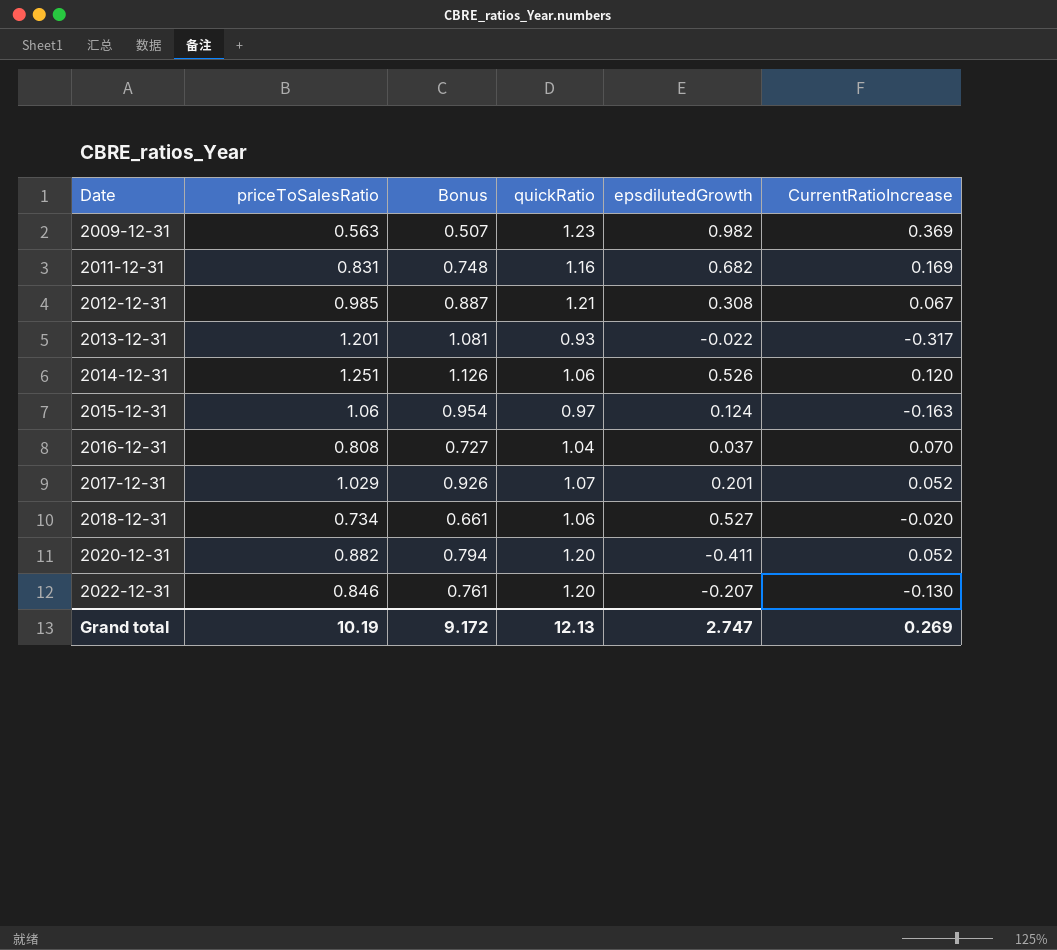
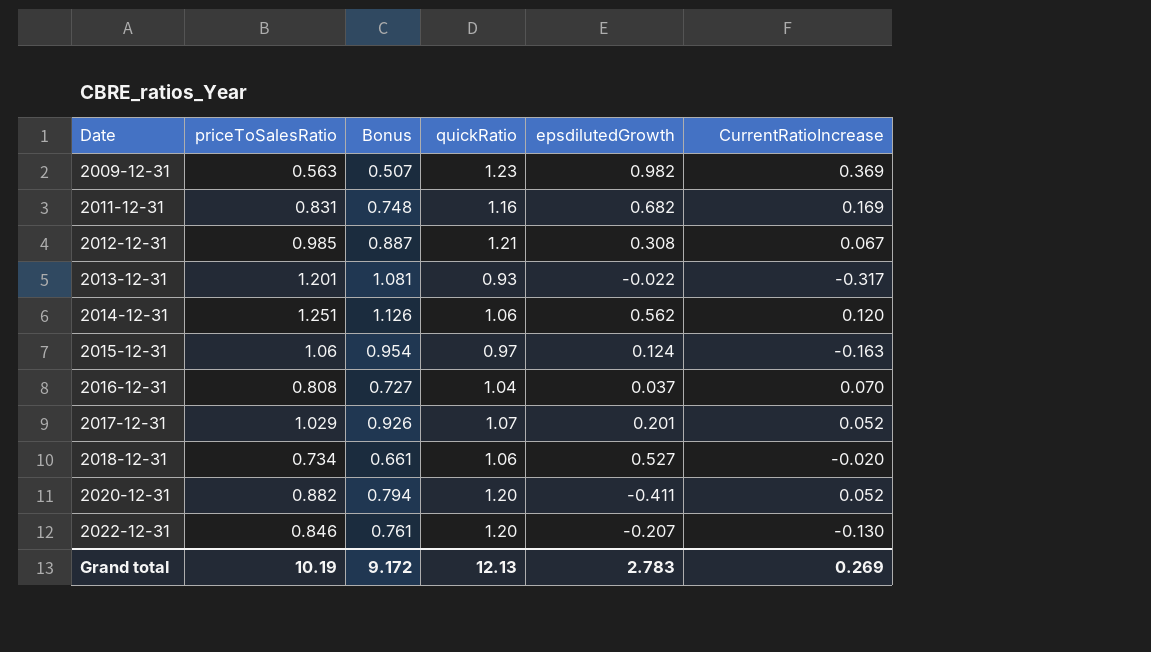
2014-12-31 | epsdilutedGrowth: 0.526 -> 0.562
Grand total | epsdilutedGrowth: 2.747 -> 2.783

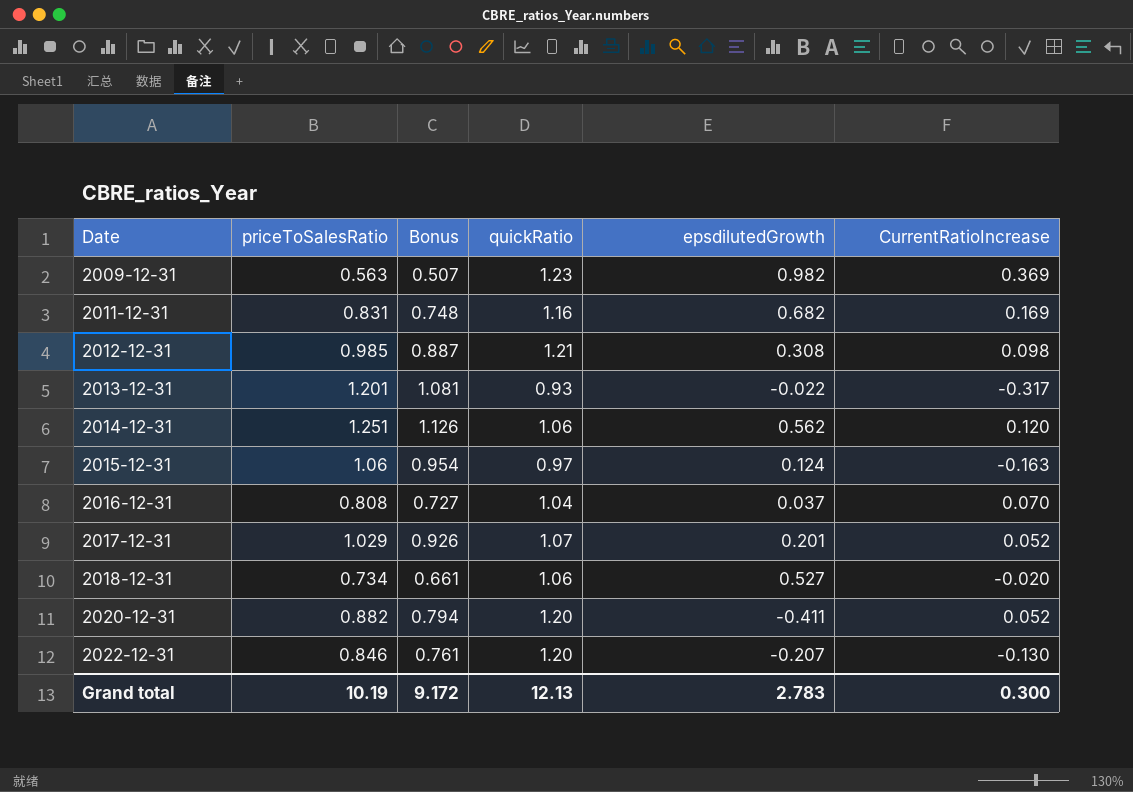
2012-12-31 | CurrentRatioIncrease: 0.067 -> 0.098
Grand total | CurrentRatioIncrease: 0.269 -> 0.300

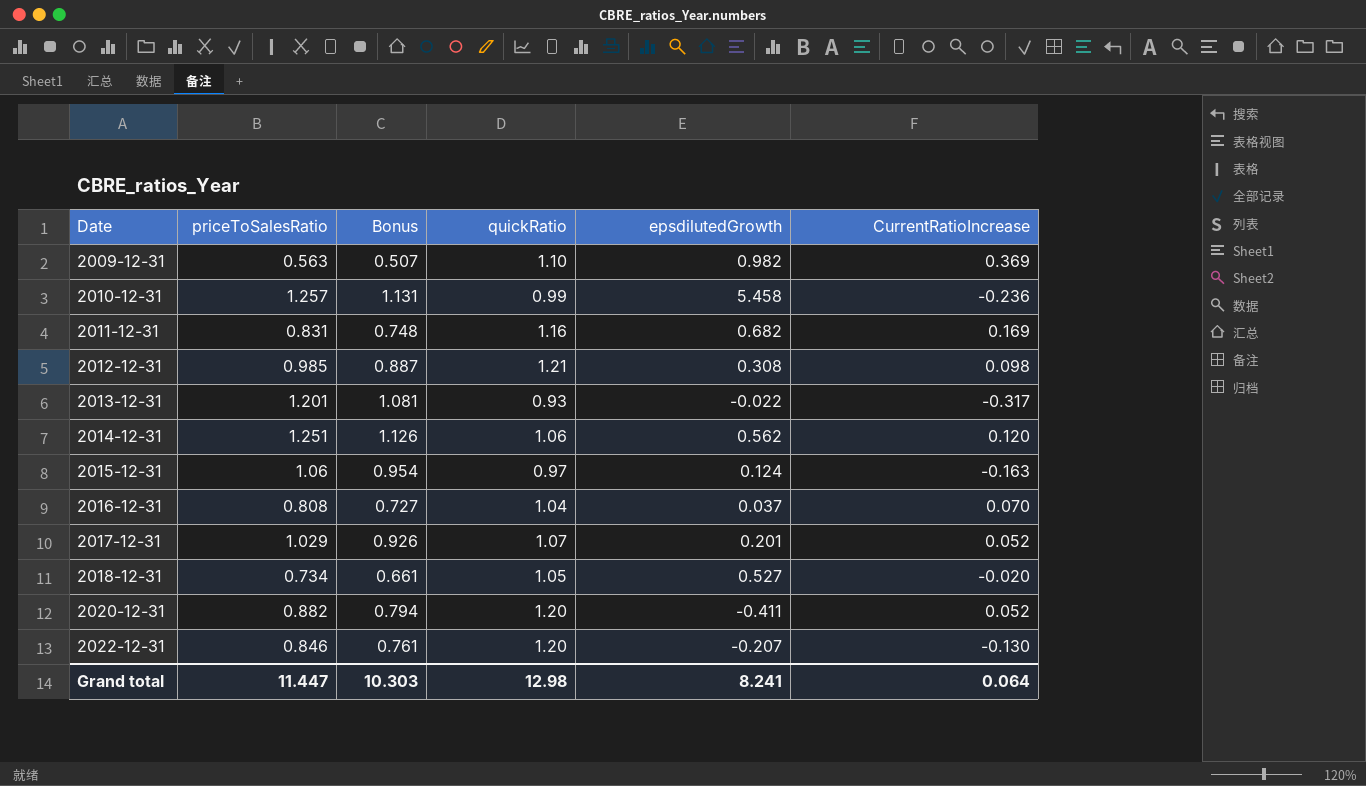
2009-12-31 | quickRatio: 1.23 -> 1.10
row 2010-12-31: none -> 1.257 | 1.131 | 0.99 | 5.458 | -0.236
2018-12-31 | quickRatio: 1.06 -> 1.05
Grand total | priceToSalesRatio: 10.19 -> 11.447
Grand total | Bonus: 9.172 -> 10.303
Grand total | quickRatio: 12.13 -> 12.98
Grand total | epsdilutedGrowth: 2.783 -> 8.241
Grand total | CurrentRatioIncrease: 0.300 -> 0.064

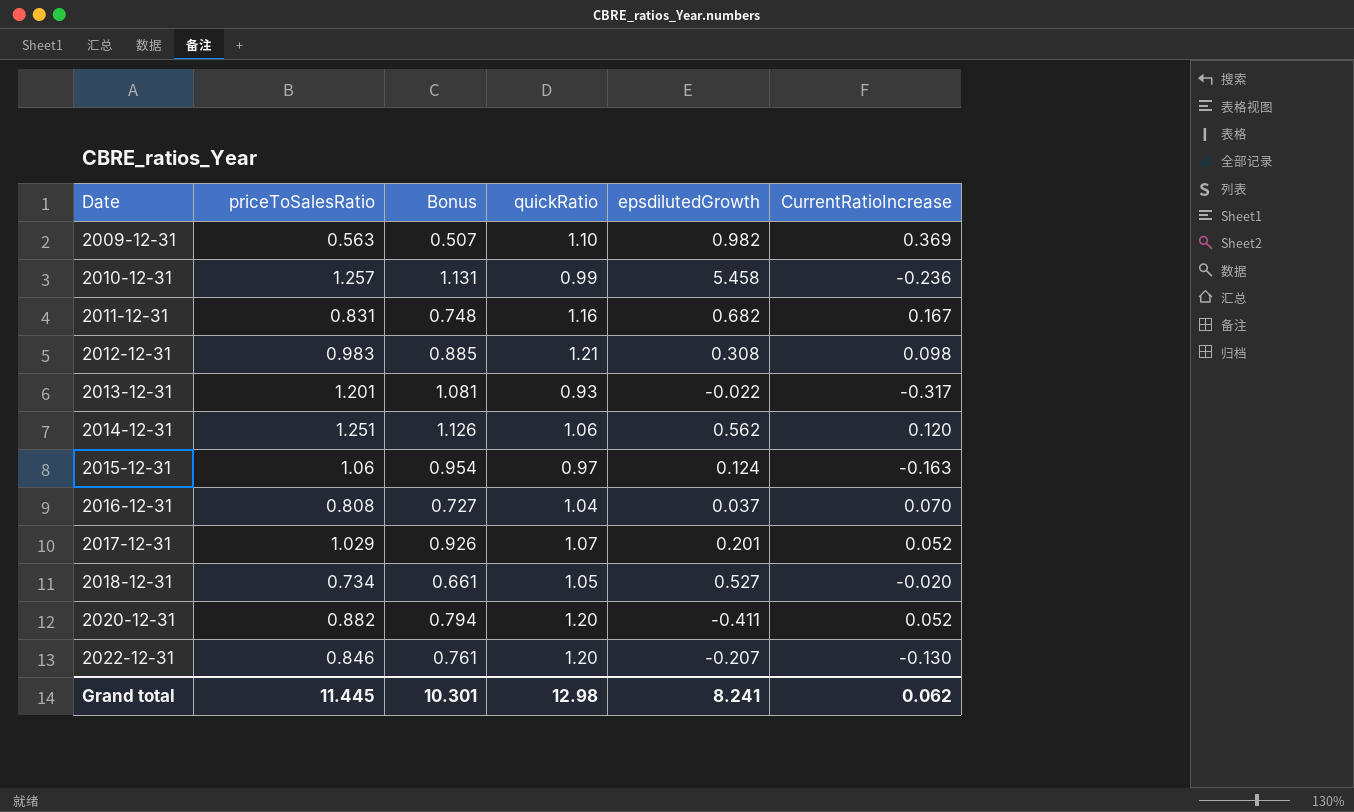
2011-12-31 | CurrentRatioIncrease: 0.169 -> 0.167
2012-12-31 | priceToSalesRatio: 0.985 -> 0.983
2012-12-31 | Bonus: 0.887 -> 0.885
Grand total | priceToSalesRatio: 11.447 -> 11.445
Grand total | Bonus: 10.303 -> 10.301
Grand total | CurrentRatioIncrease: 0.064 -> 0.062

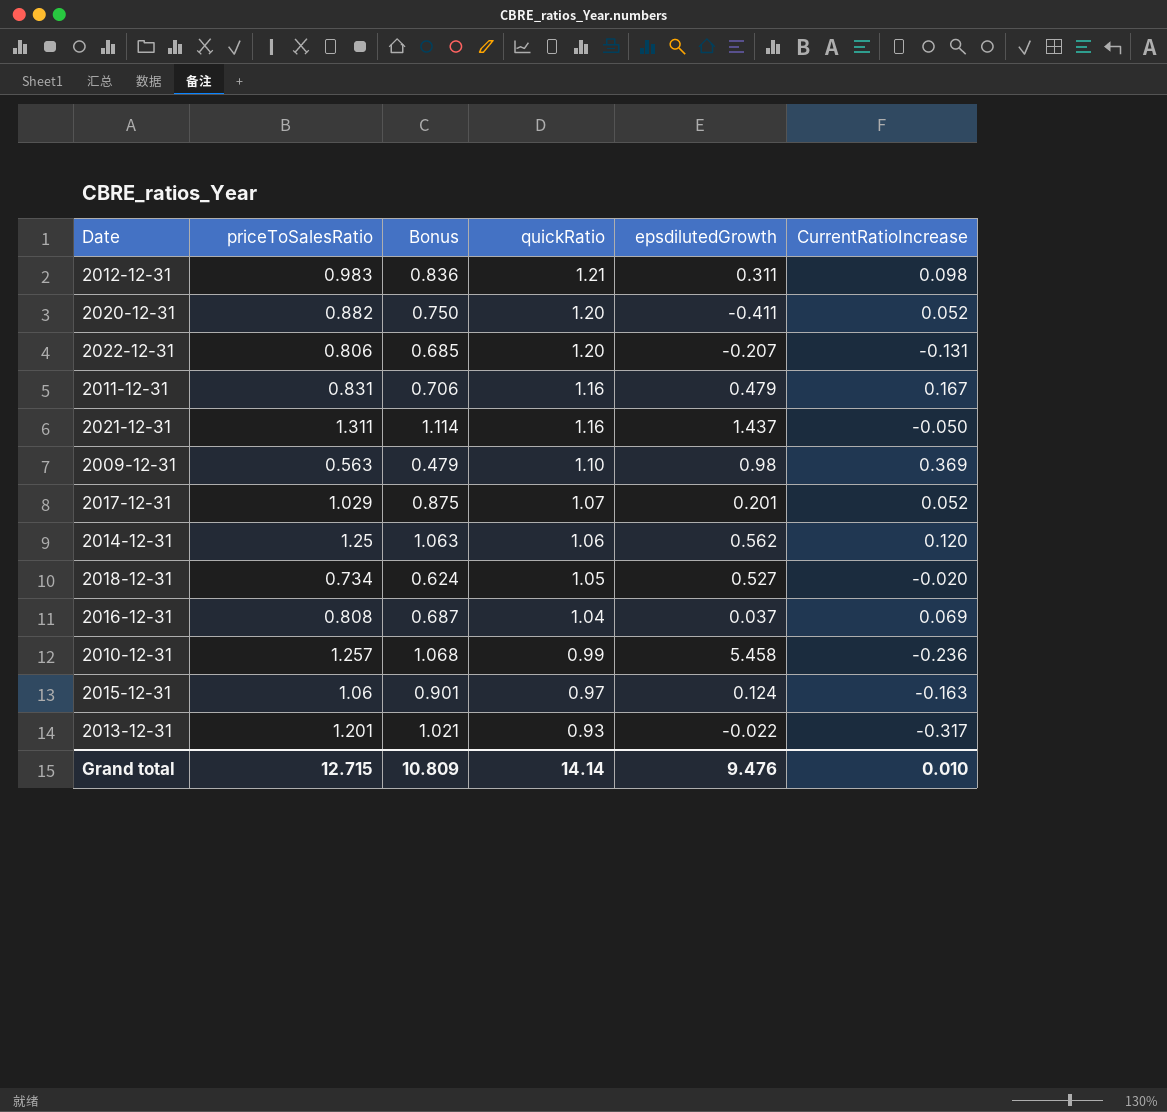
row order: Date ascending -> quickRatio descending
column Bonus | formula: [priceToSalesRatio] * 0.9 -> [priceToSalesRatio] * 0.85
2012-12-31 | epsdilutedGrowth: 0.308 -> 0.311
2022-12-31 | priceToSalesRatio: 0.846 -> 0.806
2022-12-31 | CurrentRatioIncrease: -0.130 -> -0.131
2011-12-31 | epsdilutedGrowth: 0.682 -> 0.479
row 2021-12-31: none -> 1.311 | 1.114 | 1.16 | 1.437 | -0.050
2009-12-31 | epsdilutedGrowth: 0.982 -> 0.98
2014-12-31 | priceToSalesRatio: 1.251 -> 1.25
2016-12-31 | CurrentRatioIncrease: 0.070 -> 0.069
Grand total | priceToSalesRatio: 11.445 -> 12.715
Grand total | Bonus: 10.301 -> 10.809
Grand total | quickRatio: 12.98 -> 14.14
Grand total | epsdilutedGrowth: 8.241 -> 9.476
Grand total | CurrentRatioIncrease: 0.062 -> 0.010

